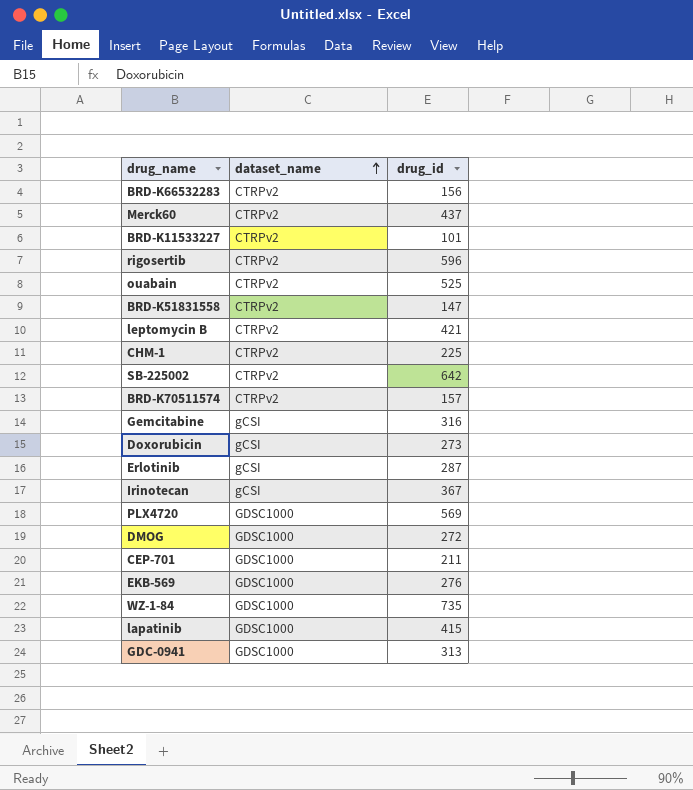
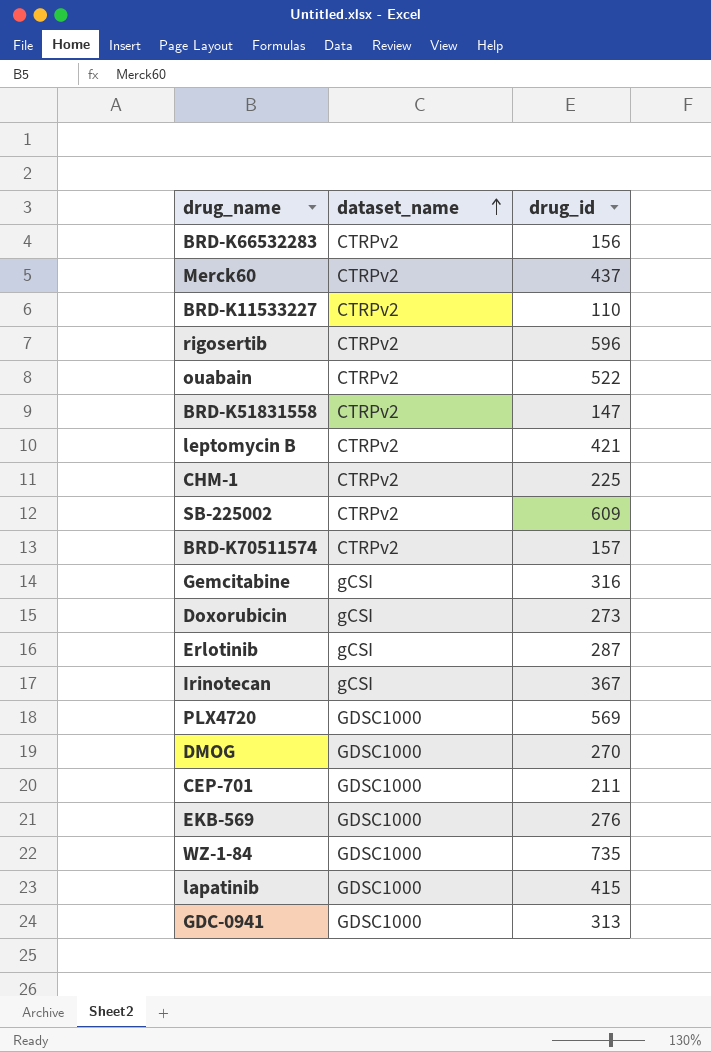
BRD-K11533227 | drug_id: 101 -> 110
ouabain | drug_id: 525 -> 522
SB-225002 | drug_id: 642 -> 609
DMOG | drug_id: 272 -> 270

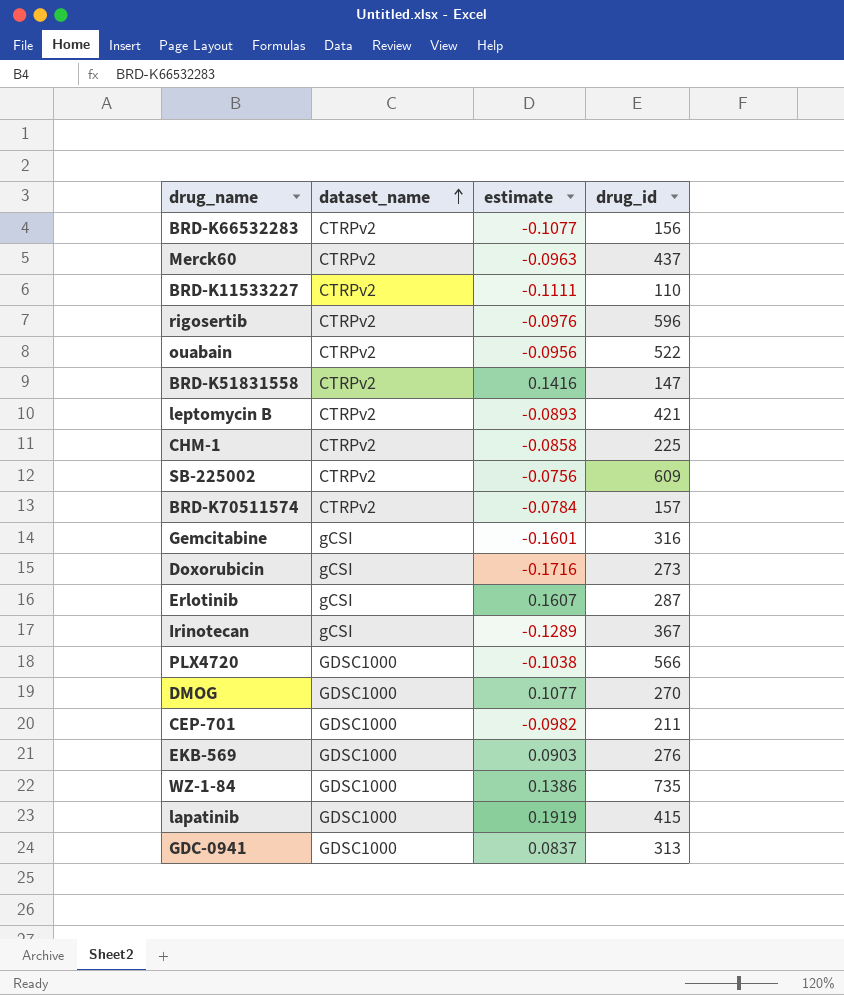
column estimate | position: none -> 3
PLX4720 | drug_id: 569 -> 566

